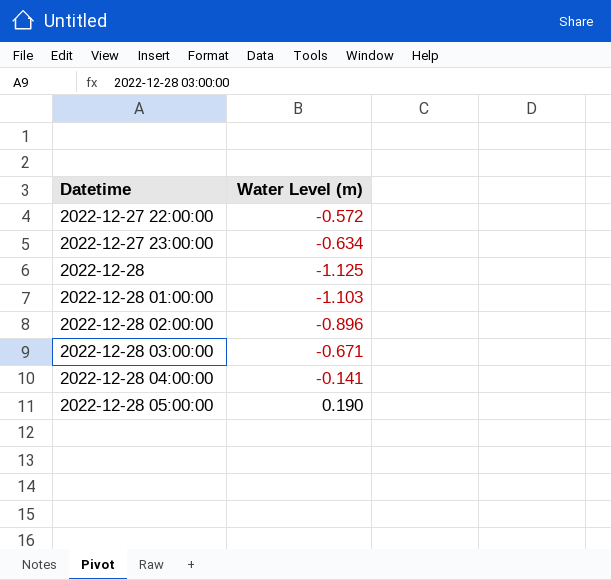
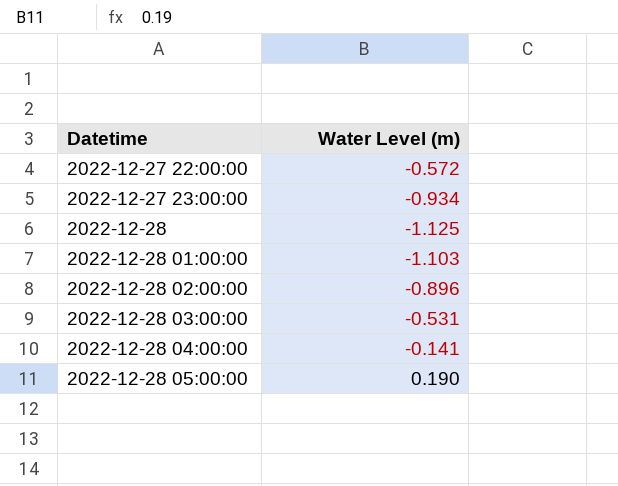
2022-12-27 23:00:00 | Water Level (m): -0.634 -> -0.934
2022-12-28 03:00:00 | Water Level (m): -0.671 -> -0.531

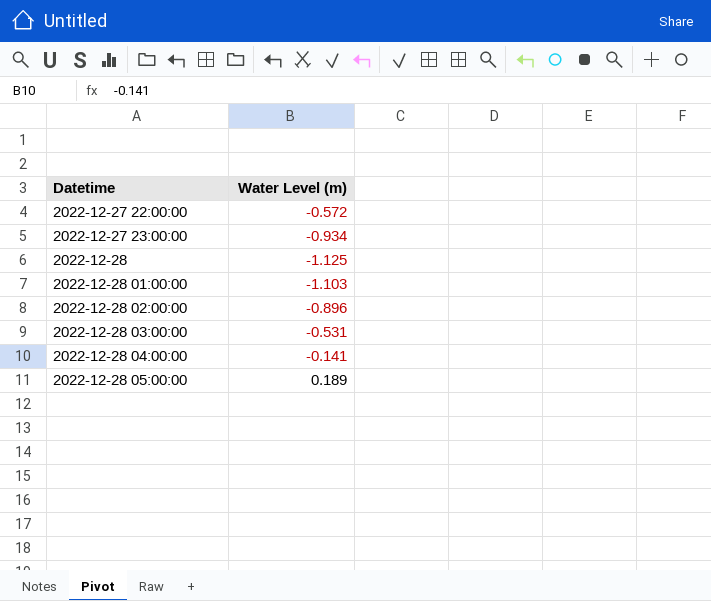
2022-12-28 05:00:00 | Water Level (m): 0.190 -> 0.189

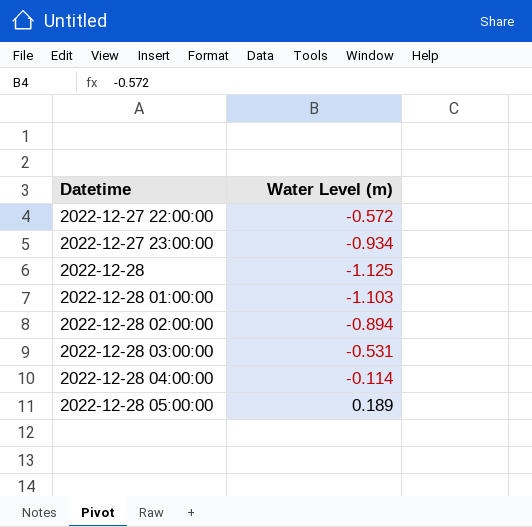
2022-12-28 02:00:00 | Water Level (m): -0.896 -> -0.894
2022-12-28 04:00:00 | Water Level (m): -0.141 -> -0.114

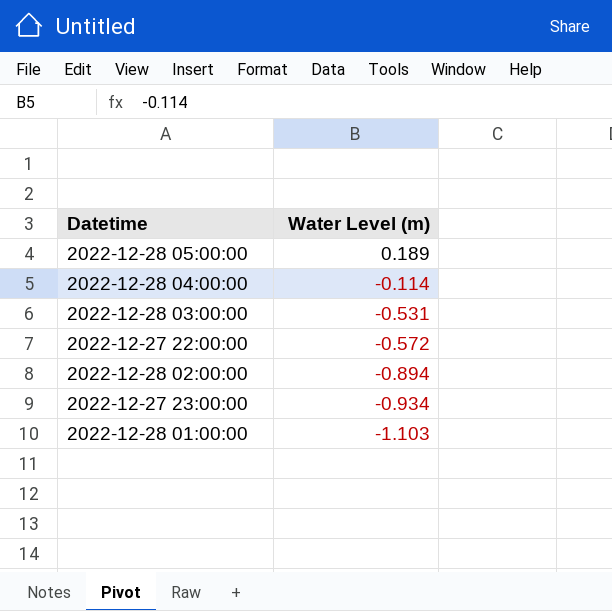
row order: Datetime ascending -> Water Level (m) descending
row 2022-12-28: -1.125 -> none

